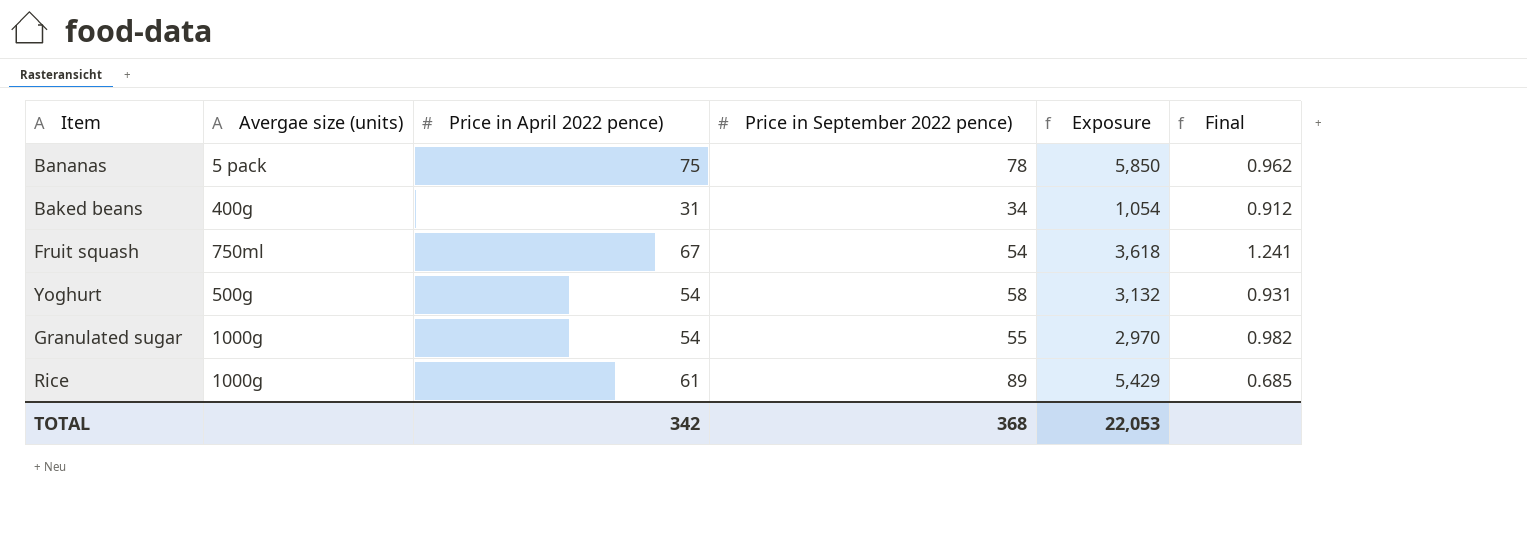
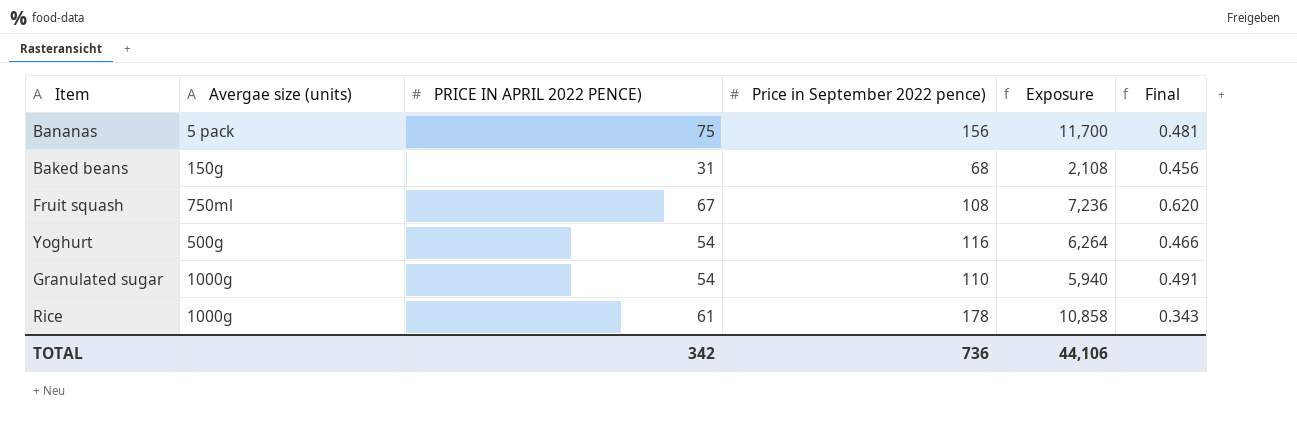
column name: Price in April 2022 pence) -> PRICE IN APRIL 2022 PENCE)
Bananas | Price in September 2022 pence): 78 -> 156
Bananas | Exposure: 5,850 -> 11,700
Bananas | Final: 0.962 -> 0.481
Baked beans | Avergae size (units): 400g -> 150g
Baked beans | Price in September 2022 pence): 34 -> 68
Baked beans | Exposure: 1,054 -> 2,108
Baked beans | Final: 0.912 -> 0.456
Fruit squash | Price in September 2022 pence): 54 -> 108
Fruit squash | Exposure: 3,618 -> 7,236
Fruit squash | Final: 1.241 -> 0.620
Yoghurt | Price in September 2022 pence): 58 -> 116
Yoghurt | Exposure: 3,132 -> 6,264
Yoghurt | Final: 0.931 -> 0.466
Granulated sugar | Price in September 2022 pence): 55 -> 110
Granulated sugar | Exposure: 2,970 -> 5,940
Granulated sugar | Final: 0.982 -> 0.491
Rice | Price in September 2022 pence): 89 -> 178
Rice | Exposure: 5,429 -> 10,858
Rice | Final: 0.685 -> 0.343
TOTAL | Price in September 2022 pence): 368 -> 736
TOTAL | Exposure: 22,053 -> 44,106

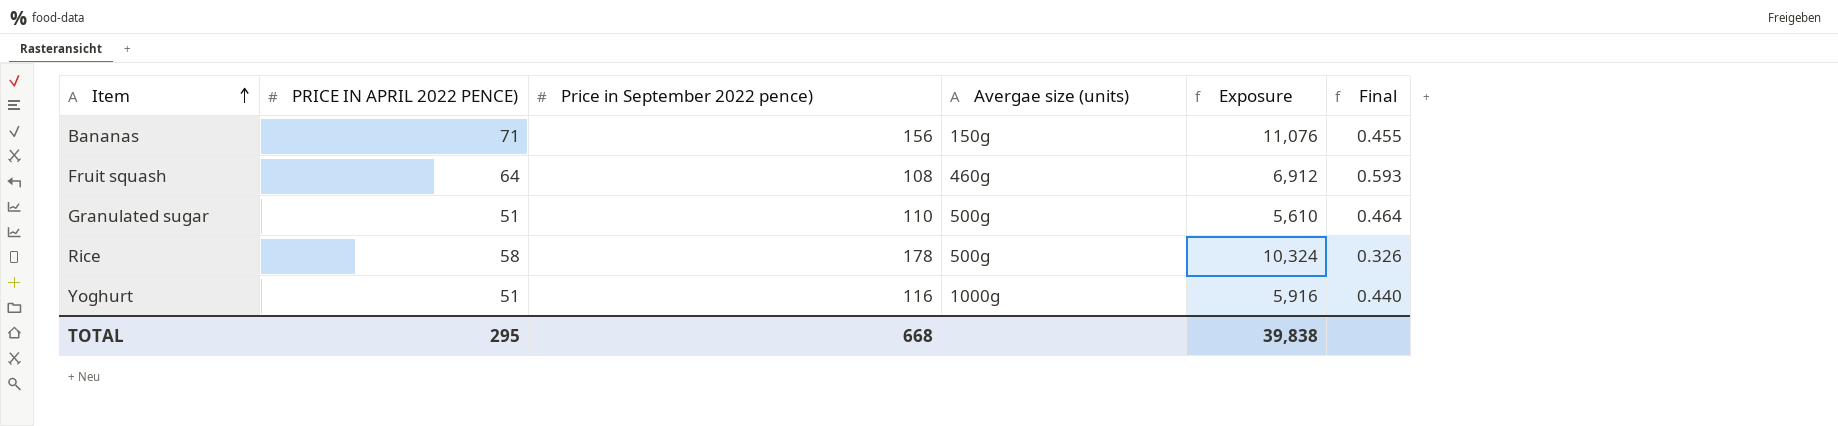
row order: none -> Item ascending
column Avergae size (units) | position: 2 -> 4
row Baked beans: 150g | 31 | 68 | 2,108 | 0.456 -> none
Bananas | PRICE IN APRIL 2022 PENCE): 75 -> 71
Bananas | Avergae size (units): 5 pack -> 150g
Bananas | Exposure: 11,700 -> 11,076
Bananas | Final: 0.481 -> 0.455
Fruit squash | PRICE IN APRIL 2022 PENCE): 67 -> 64
Fruit squash | Avergae size (units): 750ml -> 460g
Fruit squash | Exposure: 7,236 -> 6,912
Fruit squash | Final: 0.620 -> 0.593
Granulated sugar | PRICE IN APRIL 2022 PENCE): 54 -> 51
Granulated sugar | Avergae size (units): 1000g -> 500g
Granulated sugar | Exposure: 5,940 -> 5,610
Granulated sugar | Final: 0.491 -> 0.464
Rice | PRICE IN APRIL 2022 PENCE): 61 -> 58
Rice | Avergae size (units): 1000g -> 500g
Rice | Exposure: 10,858 -> 10,324
Rice | Final: 0.343 -> 0.326
Yoghurt | PRICE IN APRIL 2022 PENCE): 54 -> 51
Yoghurt | Avergae size (units): 500g -> 1000g
Yoghurt | Exposure: 6,264 -> 5,916
Yoghurt | Final: 0.466 -> 0.440
TOTAL | PRICE IN APRIL 2022 PENCE): 342 -> 295
TOTAL | Price in September 2022 pence): 736 -> 668
TOTAL | Exposure: 44,106 -> 39,838

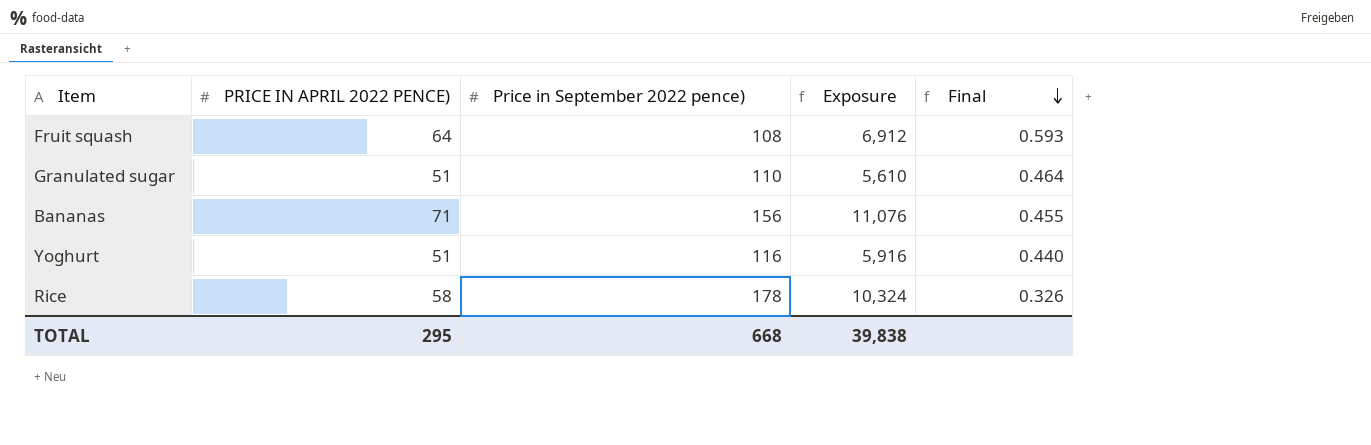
row order: Item ascending -> Final descending
column Avergae size (units) | position: 4 -> none

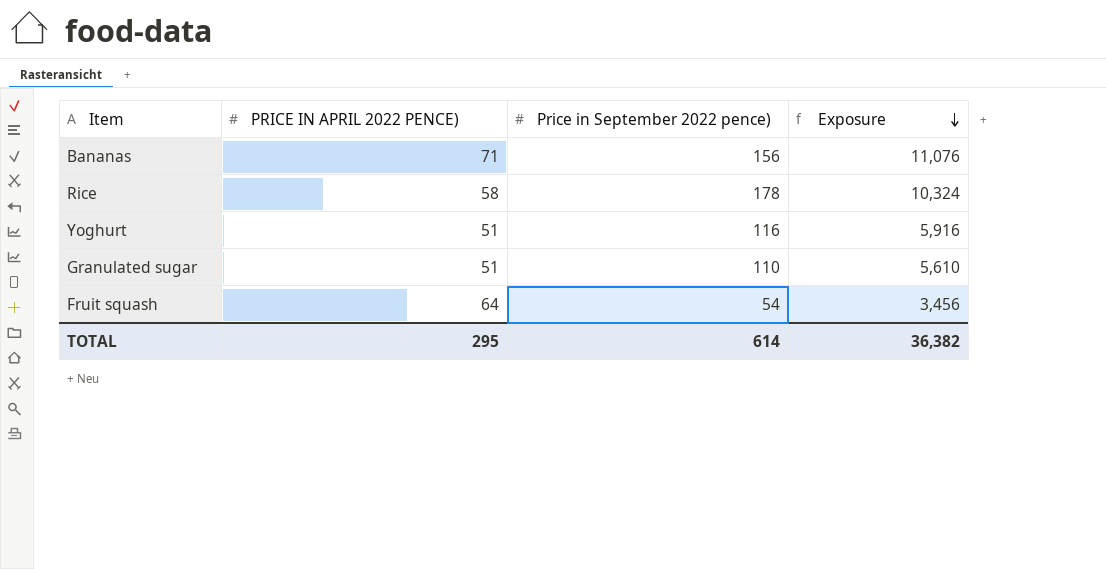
row order: Final descending -> Exposure descending
column Final | formula: [PRICE IN APRIL 2022 PENCE)] / [Price in September 2022 pence)] -> none
Fruit squash | Price in September 2022 pence): 108 -> 54
Fruit squash | Exposure: 6,912 -> 3,456
TOTAL | Price in September 2022 pence): 668 -> 614
TOTAL | Exposure: 39,838 -> 36,382

